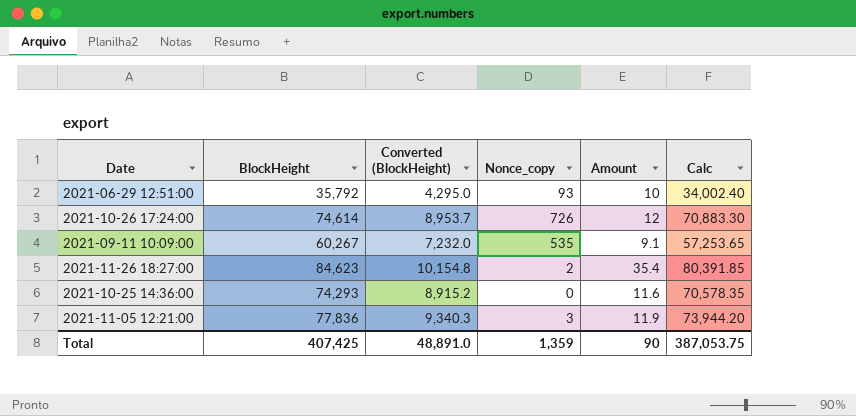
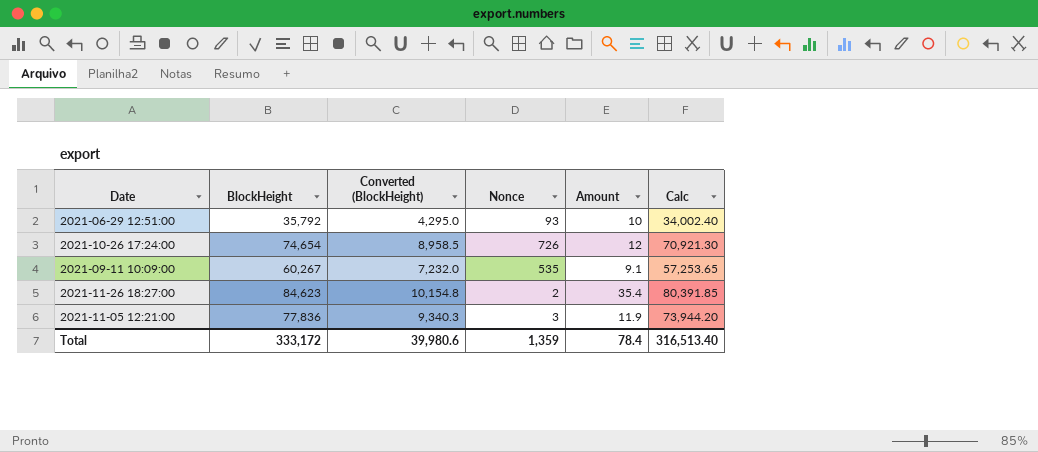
column name: Nonce_copy -> Nonce
row 2021-10-25 14:36:00: 74,293 | 8,915.2 | 0 | 11.6 | 70,578.35 -> none
2021-10-26 17:24:00 | BlockHeight: 74,614 -> 74,654
2021-10-26 17:24:00 | Converted (BlockHeight): 8,953.7 -> 8,958.5
2021-10-26 17:24:00 | Calc: 70,883.30 -> 70,921.30
Total | BlockHeight: 407,425 -> 333,172
Total | Converted (BlockHeight): 48,891.0 -> 39,980.6
Total | Amount: 90 -> 78.4
Total | Calc: 387,053.75 -> 316,513.40

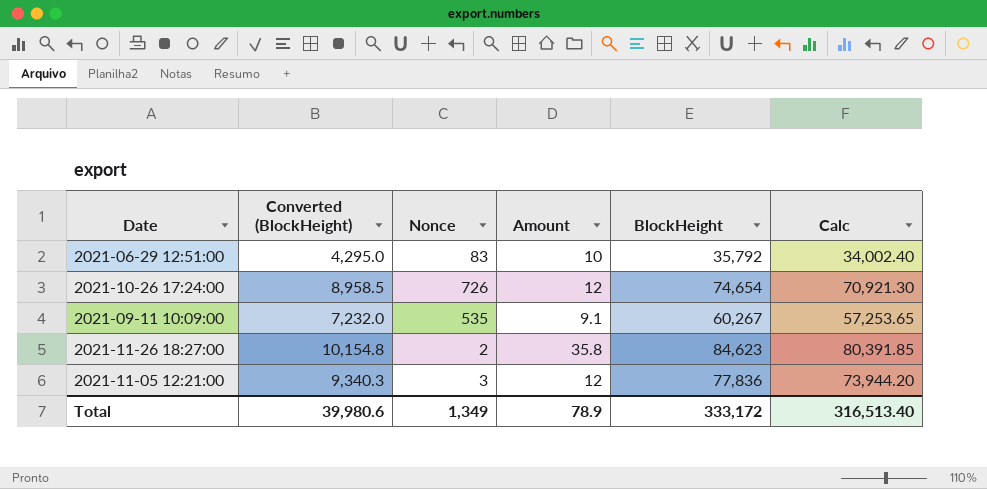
column BlockHeight | position: 2 -> 5
2021-06-29 12:51:00 | Nonce: 93 -> 83
2021-11-26 18:27:00 | Amount: 35.4 -> 35.8
2021-11-05 12:21:00 | Amount: 11.9 -> 12
Total | Nonce: 1,359 -> 1,349
Total | Amount: 78.4 -> 78.9

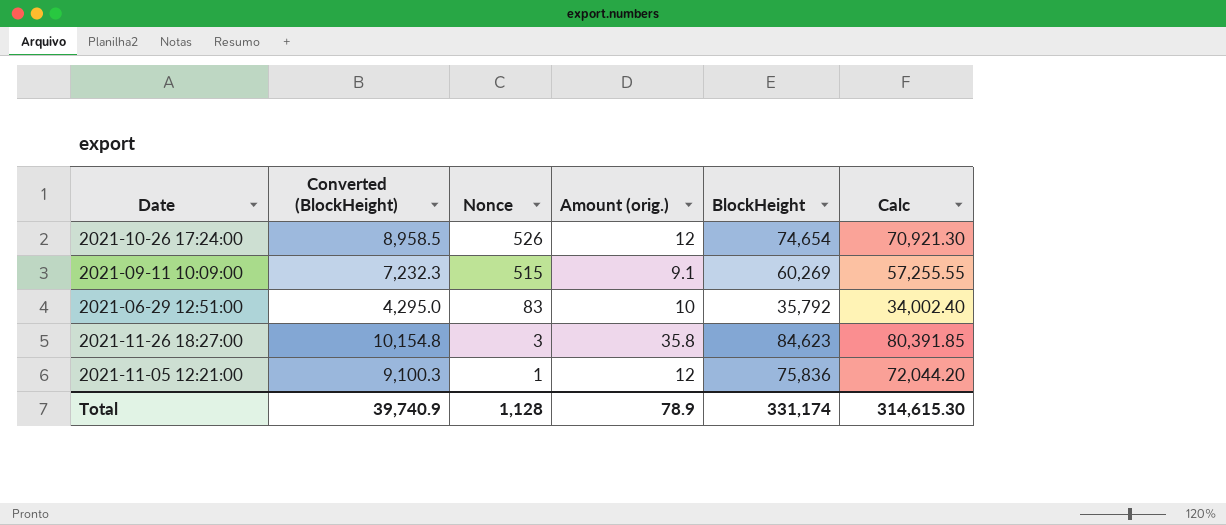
row order: none -> Nonce descending
column name: Amount -> Amount (orig.)
2021-10-26 17:24:00 | Nonce: 726 -> 526
2021-09-11 10:09:00 | Converted (BlockHeight): 7,232.0 -> 7,232.3
2021-09-11 10:09:00 | Nonce: 535 -> 515
2021-09-11 10:09:00 | BlockHeight: 60,267 -> 60,269
2021-09-11 10:09:00 | Calc: 57,253.65 -> 57,255.55
2021-11-26 18:27:00 | Nonce: 2 -> 3
2021-11-05 12:21:00 | Converted (BlockHeight): 9,340.3 -> 9,100.3
2021-11-05 12:21:00 | Nonce: 3 -> 1
2021-11-05 12:21:00 | BlockHeight: 77,836 -> 75,836
2021-11-05 12:21:00 | Calc: 73,944.20 -> 72,044.20
Total | Converted (BlockHeight): 39,980.6 -> 39,740.9
Total | Nonce: 1,349 -> 1,128
Total | BlockHeight: 333,172 -> 331,174
Total | Calc: 316,513.40 -> 314,615.30

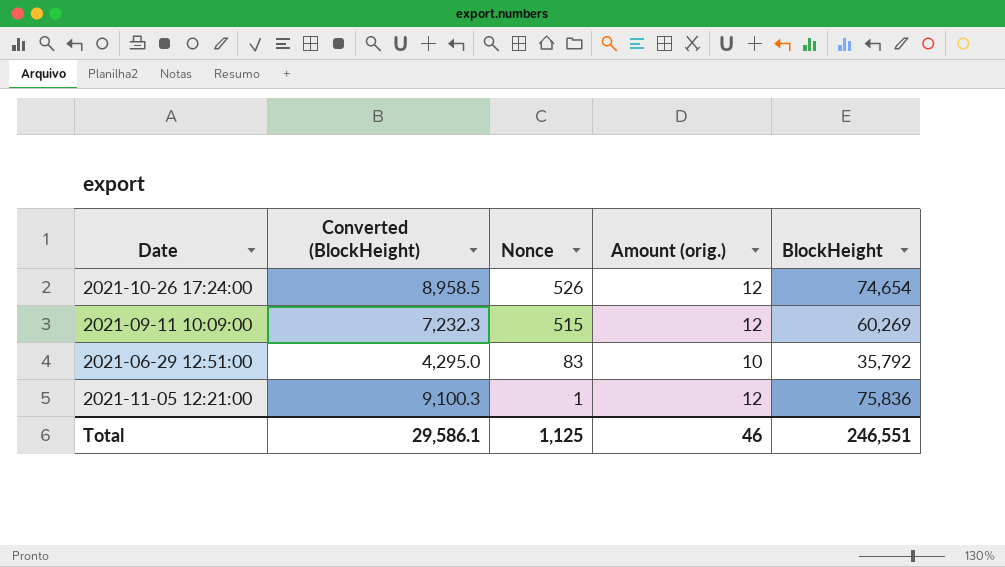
column Calc | formula: [BlockHeight] * 0.95 -> none
row 2021-11-26 18:27:00: 10,154.8 | 3 | 35.8 | 84,623 | 80,391.85 -> none
2021-09-11 10:09:00 | Amount (orig.): 9.1 -> 12
Total | Converted (BlockHeight): 39,740.9 -> 29,586.1
Total | Nonce: 1,128 -> 1,125
Total | Amount (orig.): 78.9 -> 46
Total | BlockHeight: 331,174 -> 246,551

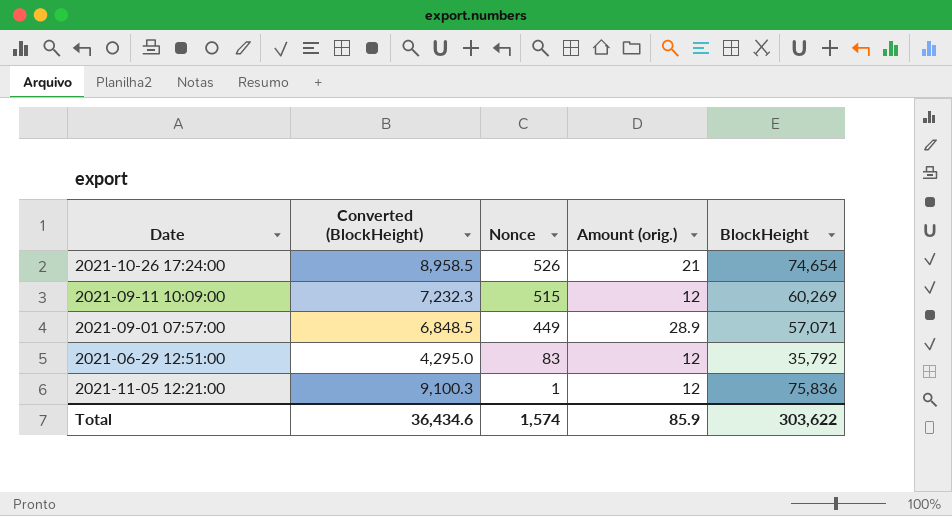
2021-10-26 17:24:00 | Amount (orig.): 12 -> 21
row 2021-09-01 07:57:00: none -> 6,848.5 | 449 | 28.9 | 57,071
2021-06-29 12:51:00 | Amount (orig.): 10 -> 12
Total | Converted (BlockHeight): 29,586.1 -> 36,434.6
Total | Nonce: 1,125 -> 1,574
Total | Amount (orig.): 46 -> 85.9
Total | BlockHeight: 246,551 -> 303,622

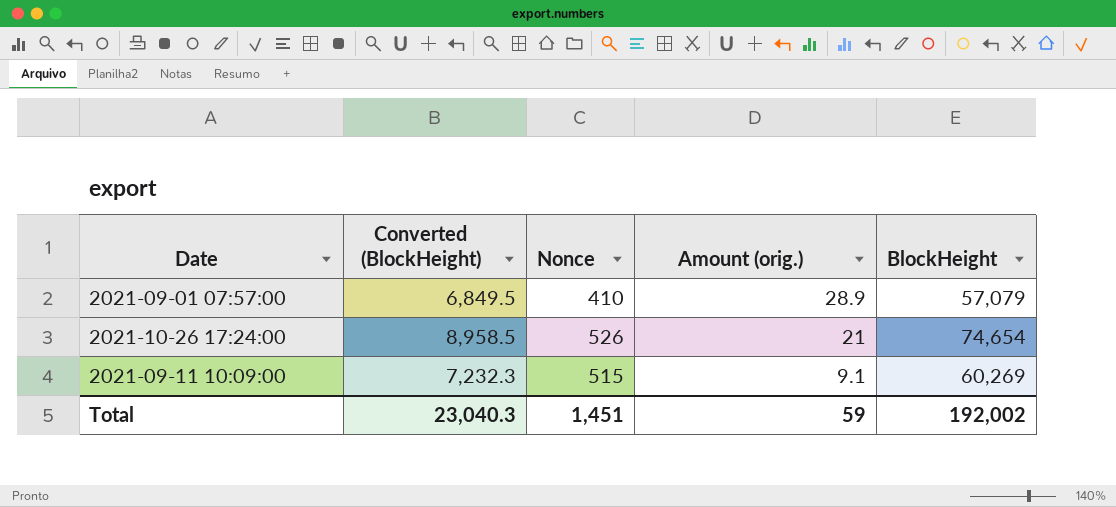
row order: Nonce descending -> Amount (orig.) descending
row 2021-06-29 12:51:00: 4,295.0 | 83 | 12 | 35,792 -> none
row 2021-11-05 12:21:00: 9,100.3 | 1 | 12 | 75,836 -> none
2021-09-01 07:57:00 | Converted (BlockHeight): 6,848.5 -> 6,849.5
2021-09-01 07:57:00 | Nonce: 449 -> 410
2021-09-01 07:57:00 | BlockHeight: 57,071 -> 57,079
2021-09-11 10:09:00 | Amount (orig.): 12 -> 9.1
Total | Converted (BlockHeight): 36,434.6 -> 23,040.3
Total | Nonce: 1,574 -> 1,451
Total | Amount (orig.): 85.9 -> 59
Total | BlockHeight: 303,622 -> 192,002

